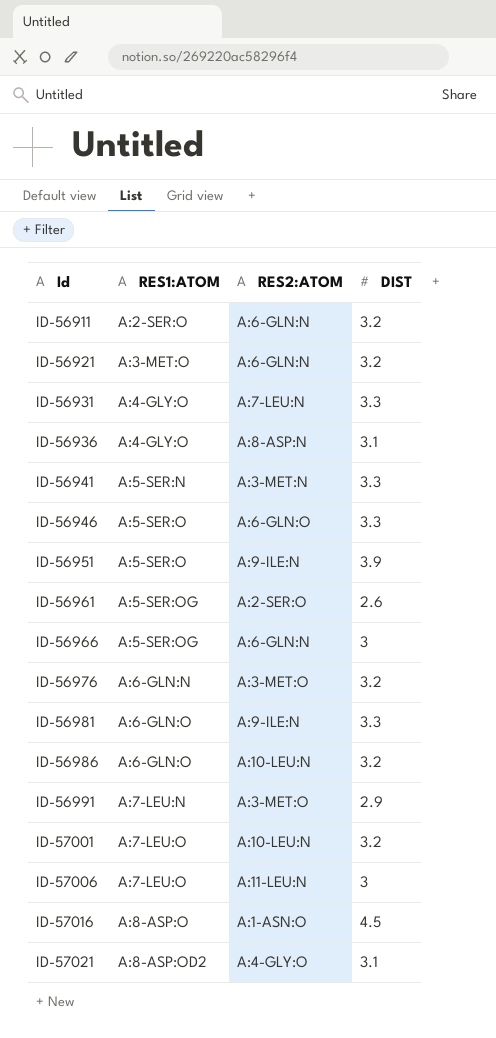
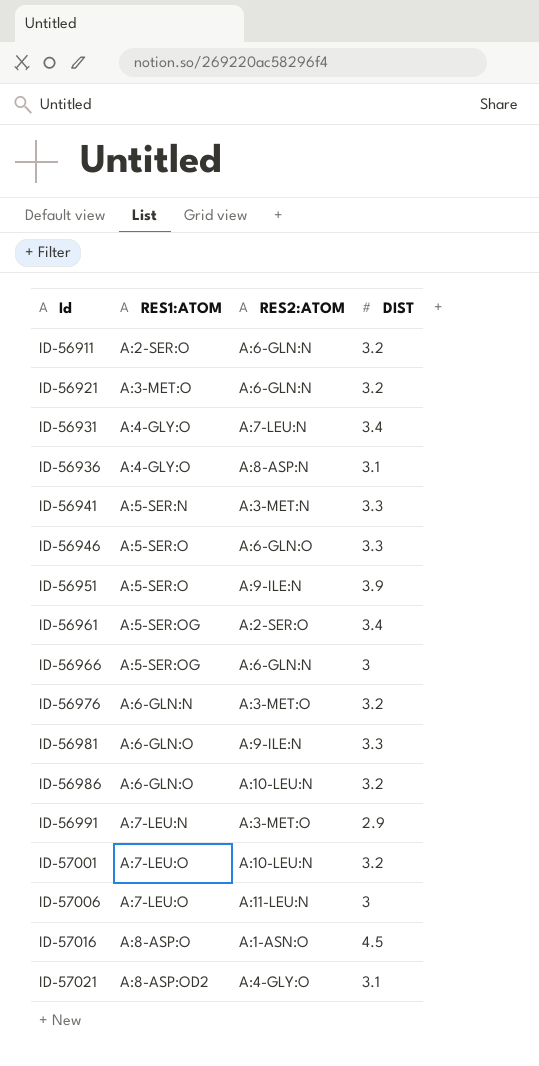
ID-56931 | DIST: 3.3 -> 3.4
ID-56961 | DIST: 2.6 -> 3.4

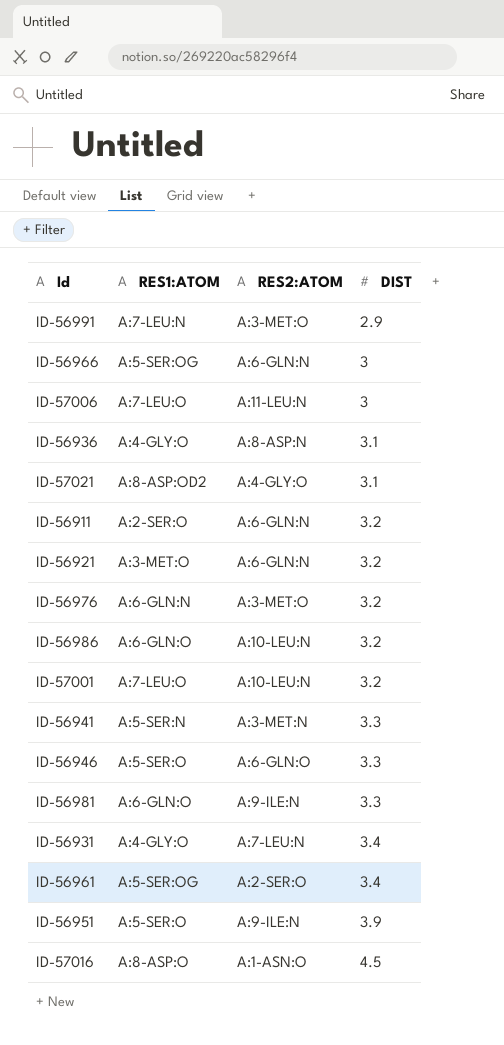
row order: Id ascending -> DIST ascending

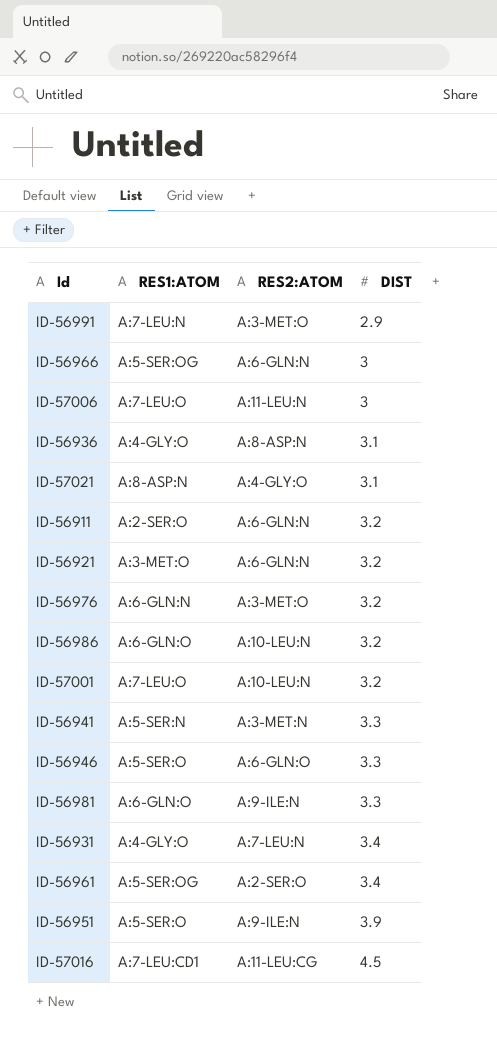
ID-57021 | RES1:ATOM: A:8-ASP:OD2 -> A:8-ASP:N
ID-57016 | RES1:ATOM: A:8-ASP:O -> A:7-LEU:CD1
ID-57016 | RES2:ATOM: A:1-ASN:O -> A:11-LEU:CG

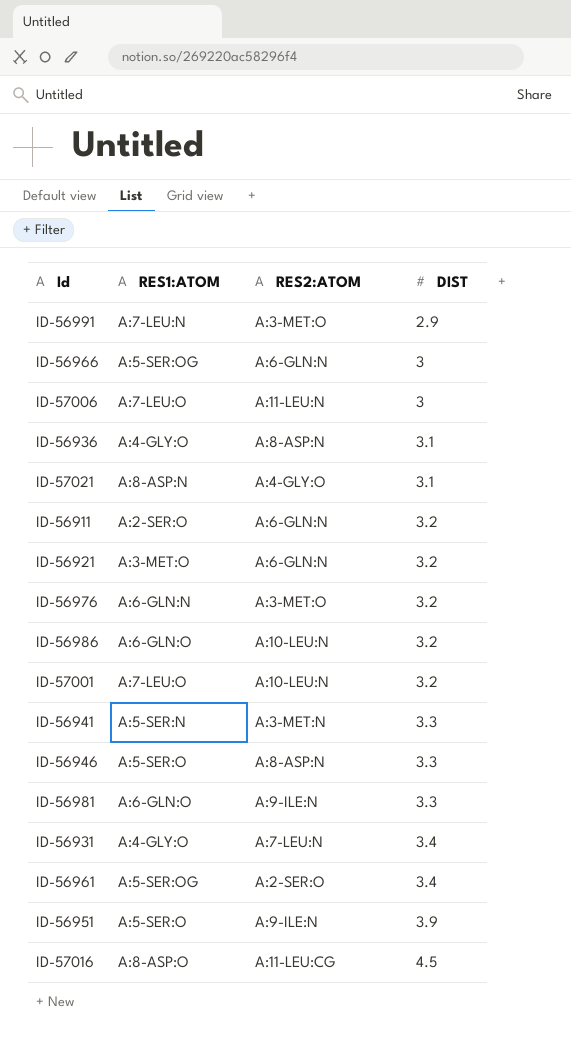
ID-56946 | RES2:ATOM: A:6-GLN:O -> A:8-ASP:N
ID-57016 | RES1:ATOM: A:7-LEU:CD1 -> A:8-ASP:O

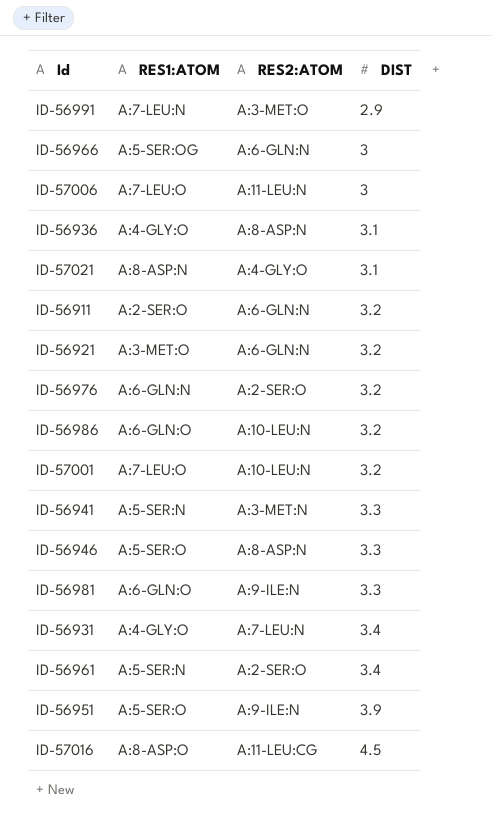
ID-56976 | RES2:ATOM: A:3-MET:O -> A:2-SER:O
ID-56961 | RES1:ATOM: A:5-SER:OG -> A:5-SER:N

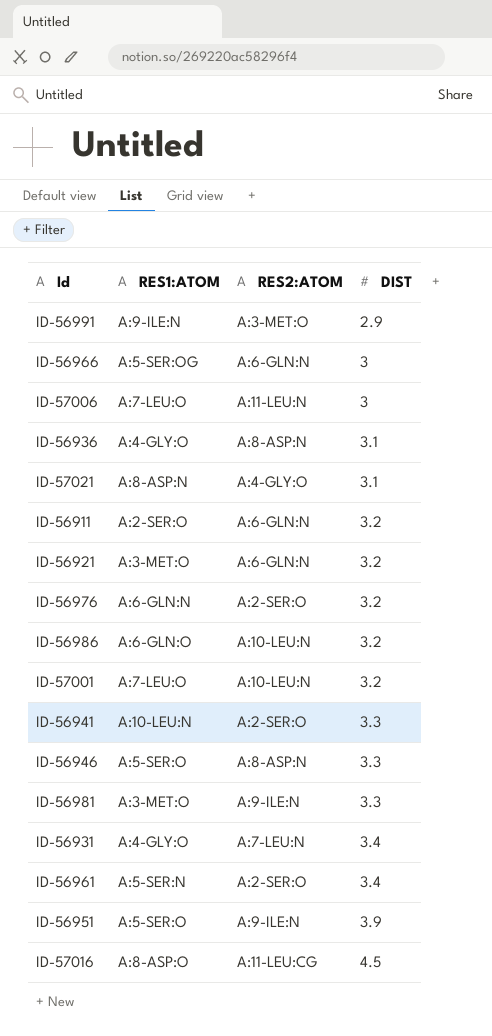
ID-56991 | RES1:ATOM: A:7-LEU:N -> A:9-ILE:N
ID-56941 | RES1:ATOM: A:5-SER:N -> A:10-LEU:N
ID-56941 | RES2:ATOM: A:3-MET:N -> A:2-SER:O
ID-56981 | RES1:ATOM: A:6-GLN:O -> A:3-MET:O

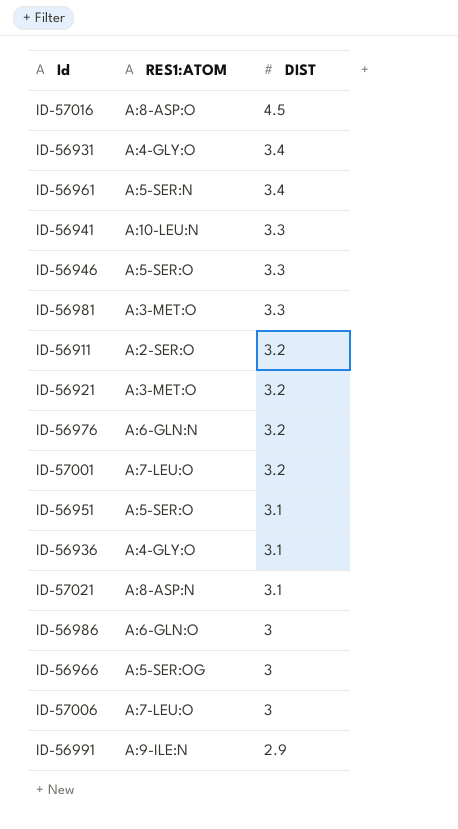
row order: DIST ascending -> DIST descending
column RES2:ATOM | position: 3 -> none
ID-56951 | DIST: 3.9 -> 3.1
ID-56986 | DIST: 3.2 -> 3

